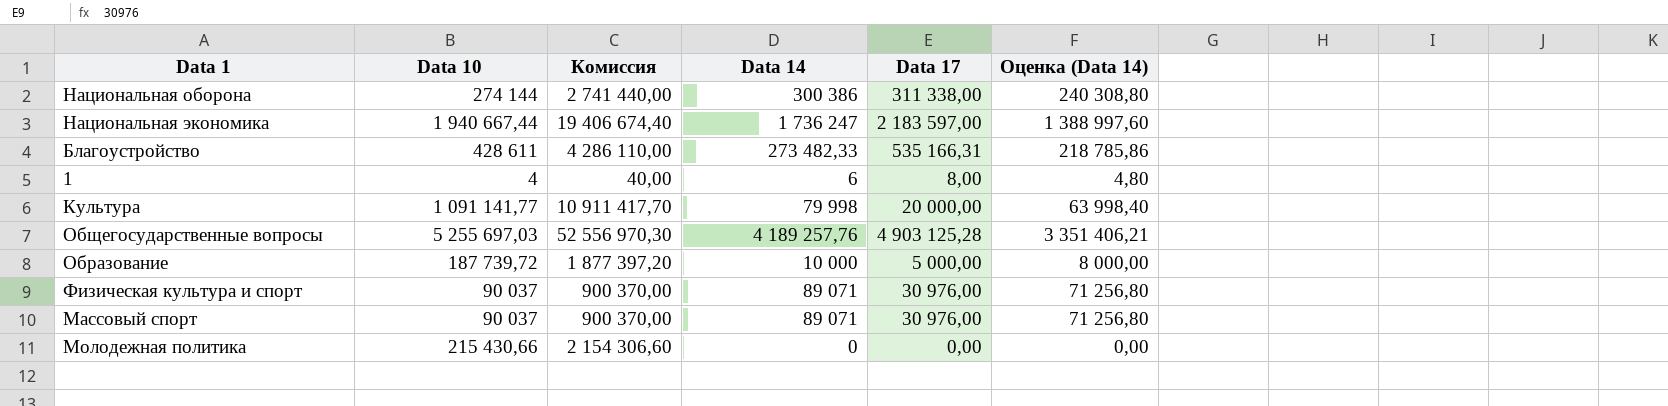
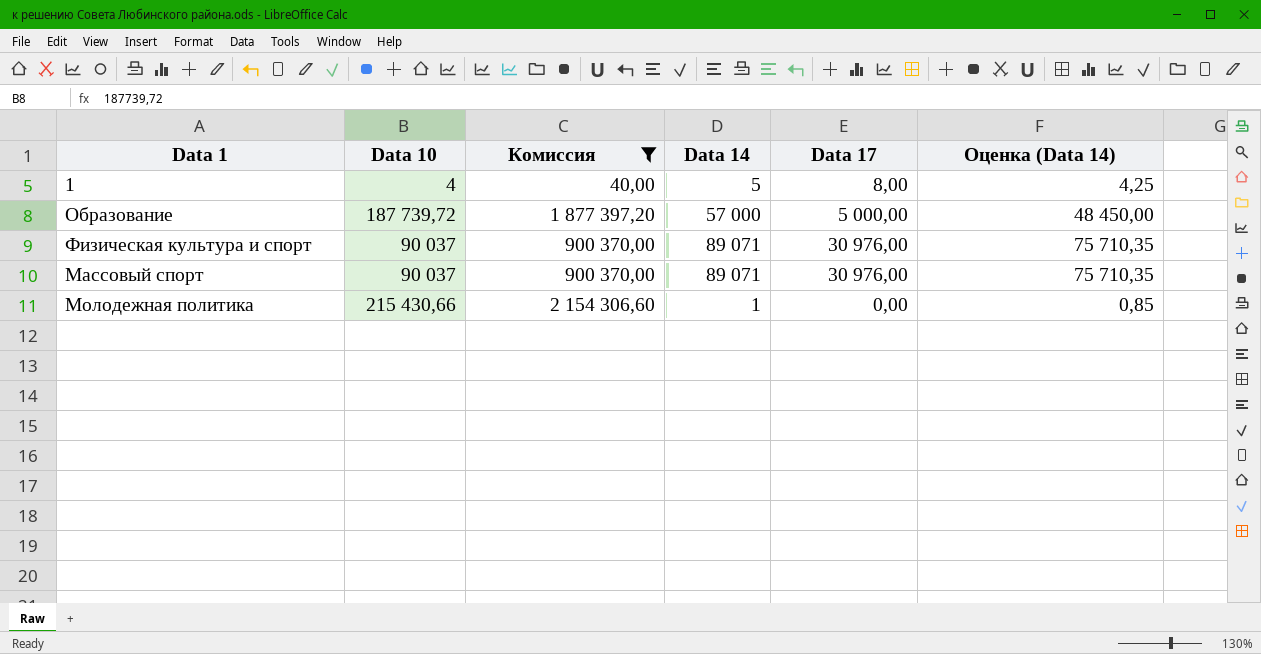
filter: none -> Комиссия <= 2 154 306,60
column Оценка (Data 14) | formula: [Data 14] * 0,8 -> [Data 14] * 0,85
1 | Data 14: 6 -> 5
Образование | Data 14: 10 000 -> 57 000
Молодежная политика | Data 14: 0 -> 1

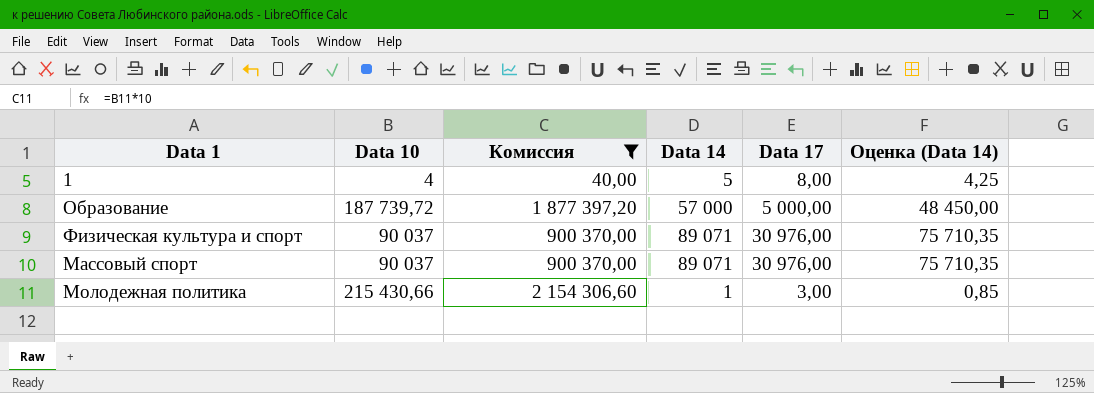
Молодежная политика | Data 17: 0,00 -> 3,00

